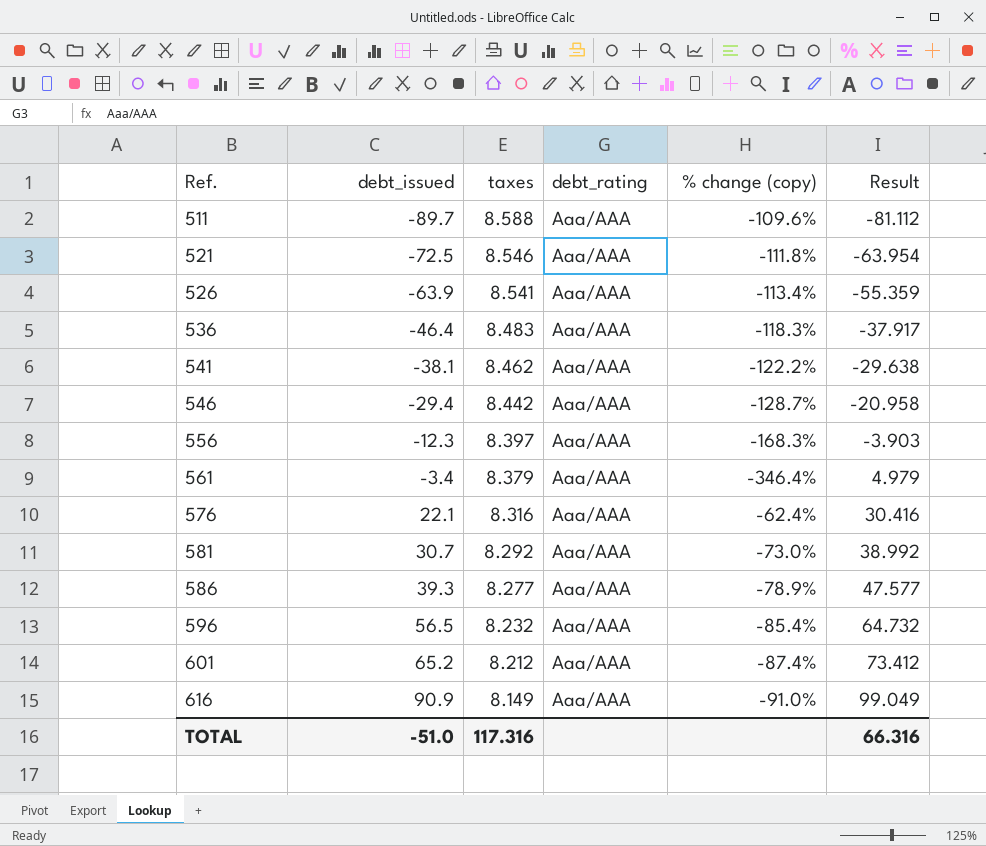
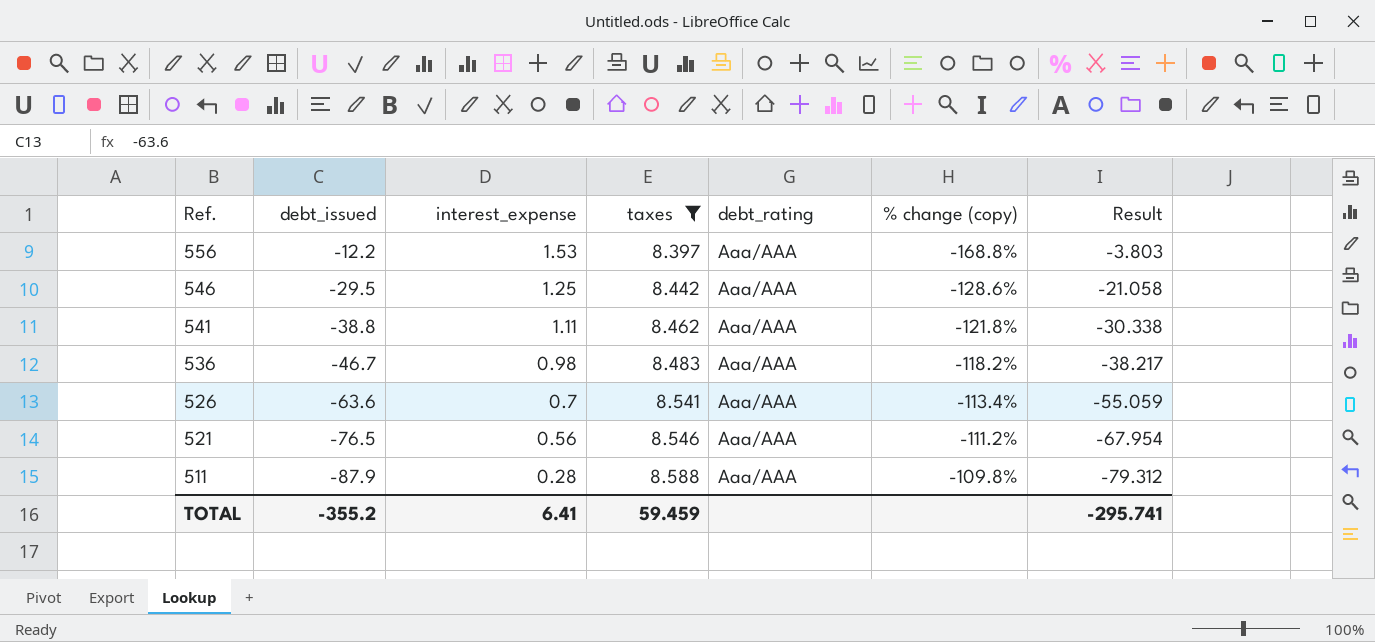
filter: none -> taxes >= 8.397
row order: Ref. ascending -> Ref. descending
column interest_expense | position: none -> 3
556 | debt_issued: -12.3 -> -12.2
556 | % change (copy): -168.3% -> -168.8%
556 | Result: -3.903 -> -3.803
546 | debt_issued: -29.4 -> -29.5
546 | % change (copy): -128.7% -> -128.6%
546 | Result: -20.958 -> -21.058
541 | debt_issued: -38.1 -> -38.8
541 | % change (copy): -122.2% -> -121.8%
541 | Result: -29.638 -> -30.338
536 | debt_issued: -46.4 -> -46.7
536 | % change (copy): -118.3% -> -118.2%
536 | Result: -37.917 -> -38.217
526 | debt_issued: -63.9 -> -63.6
526 | Result: -55.359 -> -55.059
521 | debt_issued: -72.5 -> -76.5
521 | % change (copy): -111.8% -> -111.2%
521 | Result: -63.954 -> -67.954
511 | debt_issued: -89.7 -> -87.9
511 | % change (copy): -109.6% -> -109.8%
511 | Result: -81.112 -> -79.312
TOTAL | debt_issued: -51.0 -> -355.2
TOTAL | taxes: 117.316 -> 59.459
TOTAL | Result: 66.316 -> -295.741

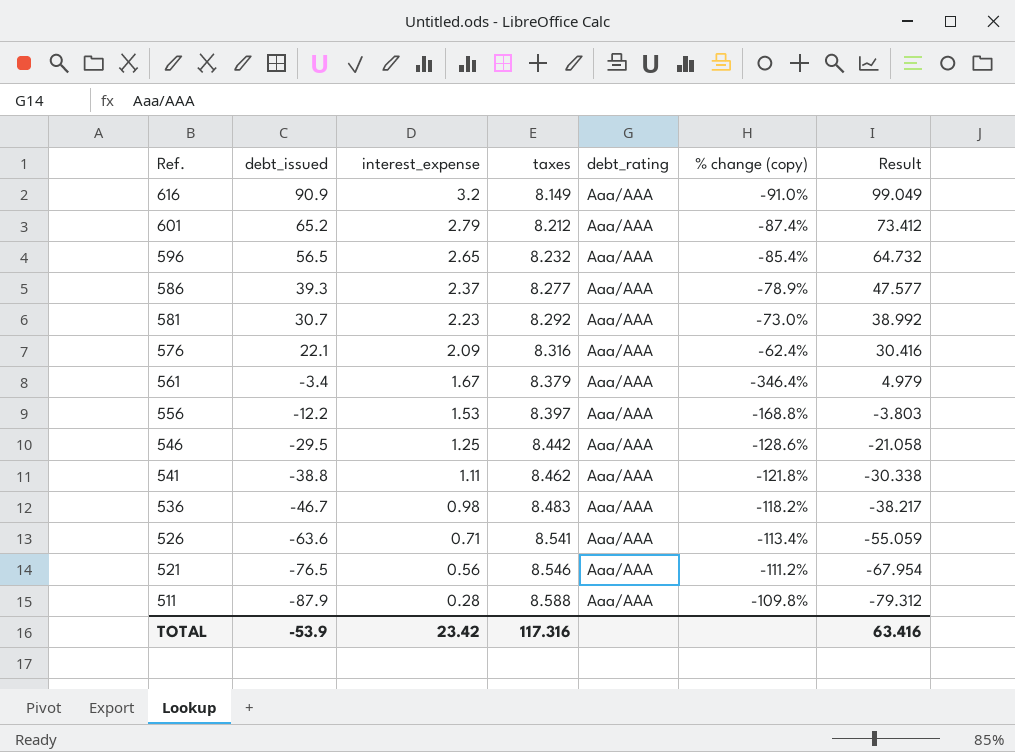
filter: taxes >= 8.397 -> none
526 | interest_expense: 0.7 -> 0.71
TOTAL | debt_issued: -355.2 -> -53.9
TOTAL | interest_expense: 6.41 -> 23.42
TOTAL | taxes: 59.459 -> 117.316
TOTAL | Result: -295.741 -> 63.416

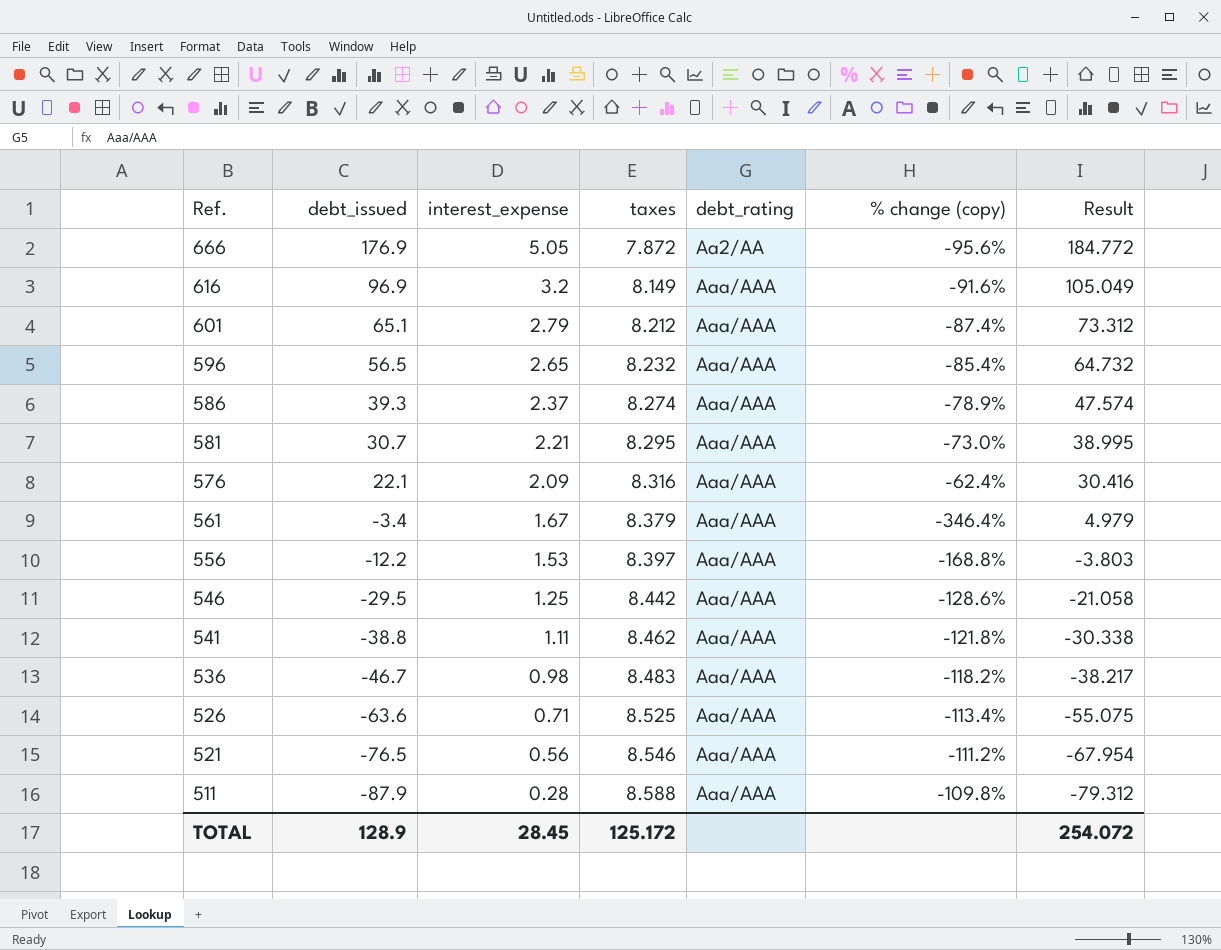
row 666: none -> 176.9 | 5.05 | 7.872 | Aa2/AA | -95.6% | 184.772
616 | debt_issued: 90.9 -> 96.9
616 | % change (copy): -91.0% -> -91.6%
616 | Result: 99.049 -> 105.049
601 | debt_issued: 65.2 -> 65.1
601 | Result: 73.412 -> 73.312
586 | taxes: 8.277 -> 8.274
586 | Result: 47.577 -> 47.574
581 | interest_expense: 2.23 -> 2.21
581 | taxes: 8.292 -> 8.295
581 | Result: 38.992 -> 38.995
526 | taxes: 8.541 -> 8.525
526 | Result: -55.059 -> -55.075
TOTAL | debt_issued: -53.9 -> 128.9
TOTAL | interest_expense: 23.42 -> 28.45
TOTAL | taxes: 117.316 -> 125.172
TOTAL | Result: 63.416 -> 254.072

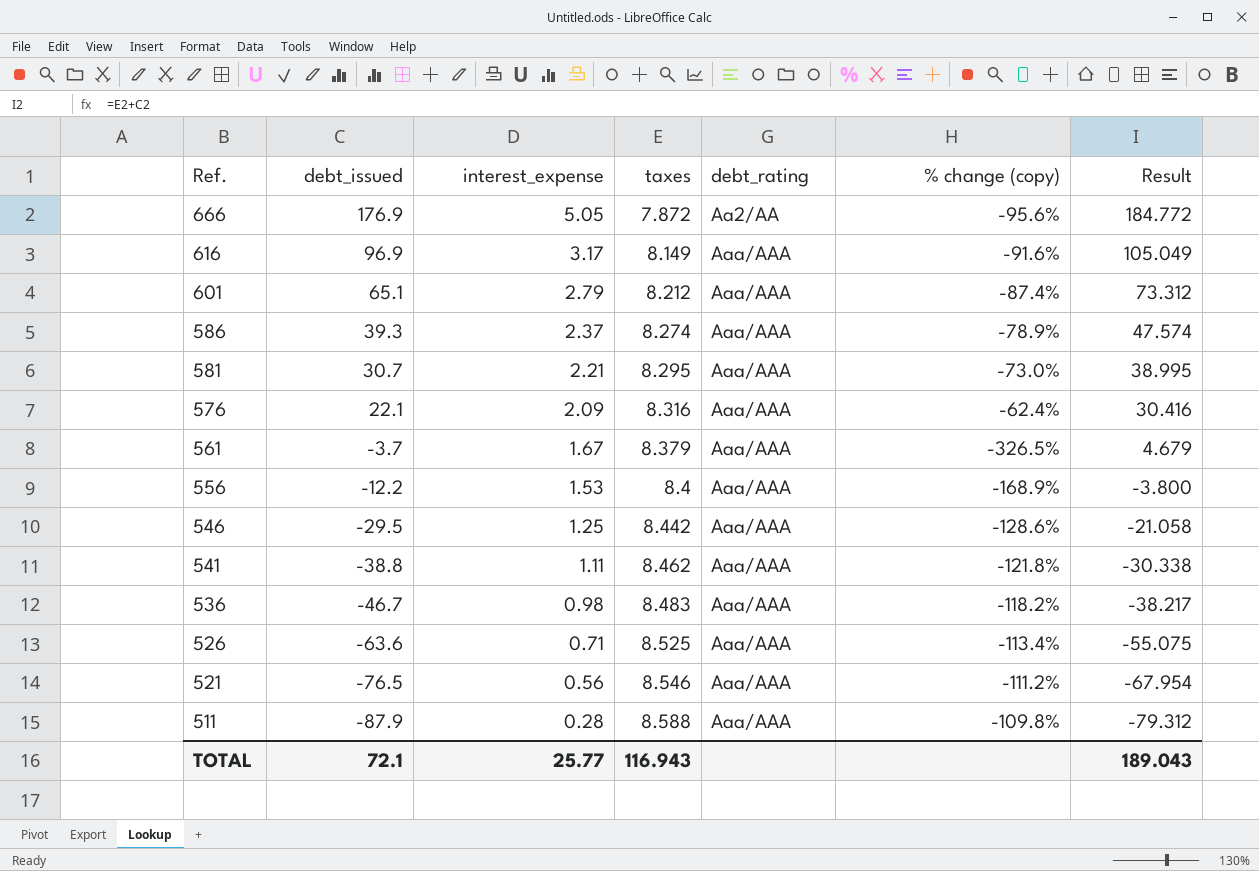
row 596: 56.5 | 2.65 | 8.232 | Aaa/AAA | -85.4% | 64.732 -> none
616 | interest_expense: 3.2 -> 3.17
561 | debt_issued: -3.4 -> -3.7
561 | % change (copy): -346.4% -> -326.5%
561 | Result: 4.979 -> 4.679
556 | taxes: 8.397 -> 8.4
556 | % change (copy): -168.8% -> -168.9%
556 | Result: -3.803 -> -3.800
TOTAL | debt_issued: 128.9 -> 72.1
TOTAL | interest_expense: 28.45 -> 25.77
TOTAL | taxes: 125.172 -> 116.943
TOTAL | Result: 254.072 -> 189.043

